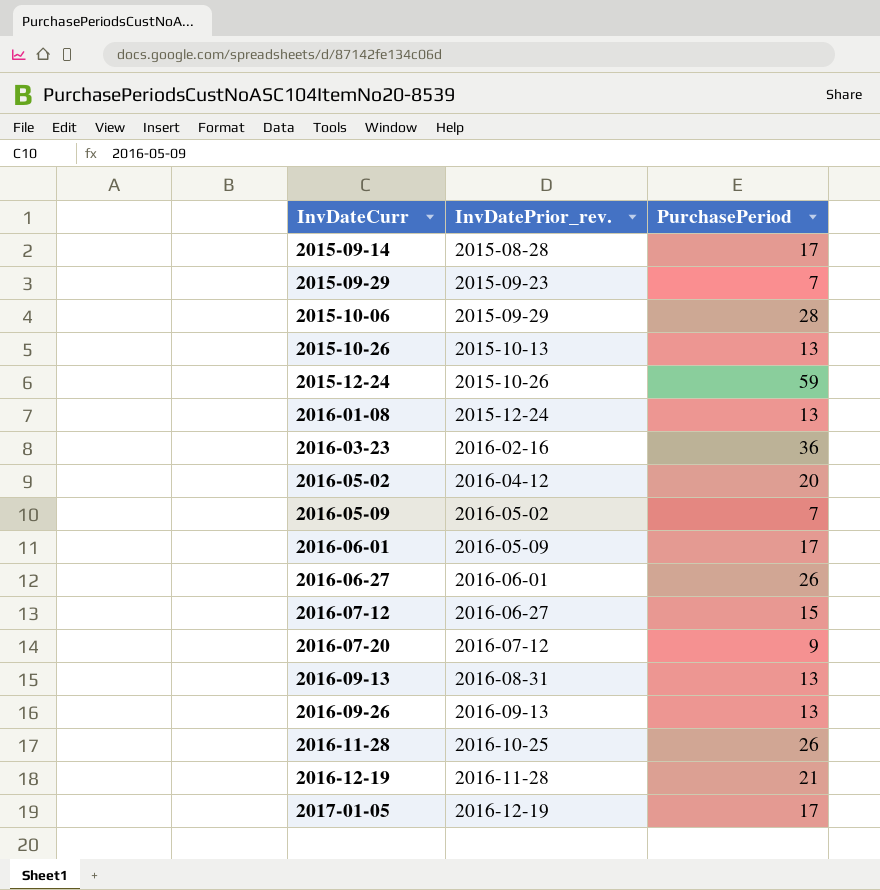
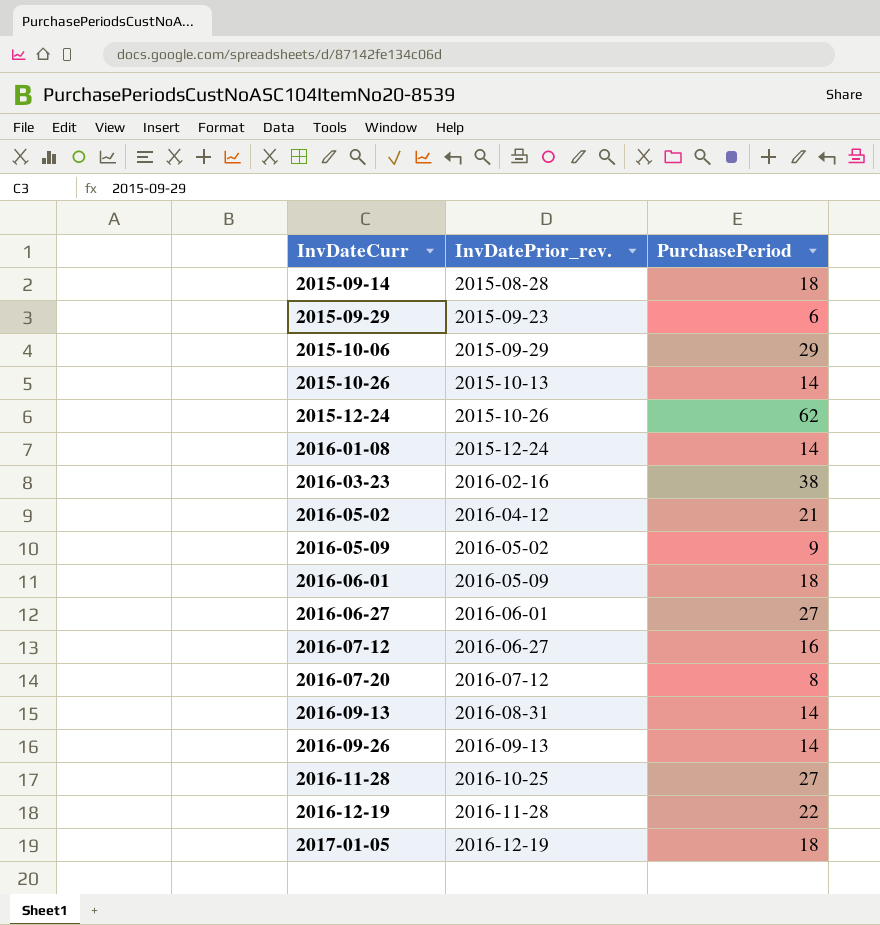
2015-09-14 | PurchasePeriod: 17 -> 18
2015-09-29 | PurchasePeriod: 7 -> 6
2015-10-06 | PurchasePeriod: 28 -> 29
2015-10-26 | PurchasePeriod: 13 -> 14
2015-12-24 | PurchasePeriod: 59 -> 62
2016-01-08 | PurchasePeriod: 13 -> 14
2016-03-23 | PurchasePeriod: 36 -> 38
2016-05-02 | PurchasePeriod: 20 -> 21
2016-05-09 | PurchasePeriod: 7 -> 9
2016-06-01 | PurchasePeriod: 17 -> 18
2016-06-27 | PurchasePeriod: 26 -> 27
2016-07-12 | PurchasePeriod: 15 -> 16
2016-07-20 | PurchasePeriod: 9 -> 8
2016-09-13 | PurchasePeriod: 13 -> 14
2016-09-26 | PurchasePeriod: 13 -> 14
2016-11-28 | PurchasePeriod: 26 -> 27
2016-12-19 | PurchasePeriod: 21 -> 22
2017-01-05 | PurchasePeriod: 17 -> 18

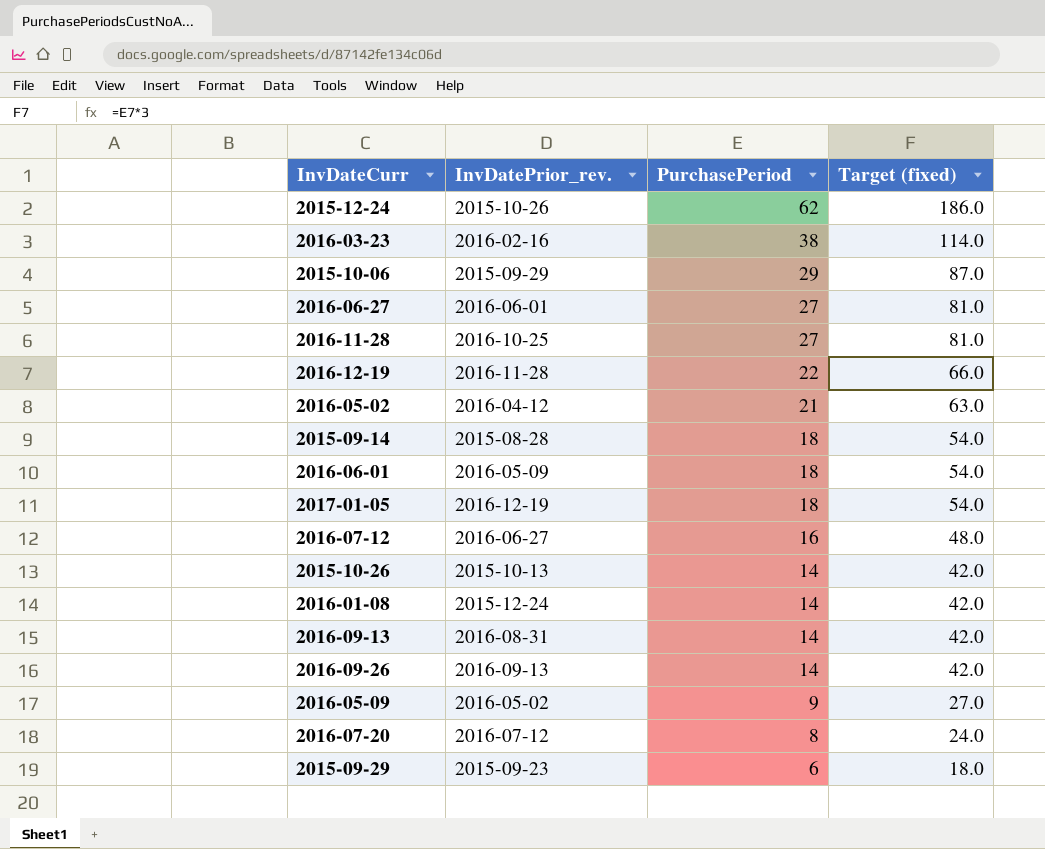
row order: InvDateCurr ascending -> PurchasePeriod descending
column Target (fixed) | formula: none -> [PurchasePeriod] * 3

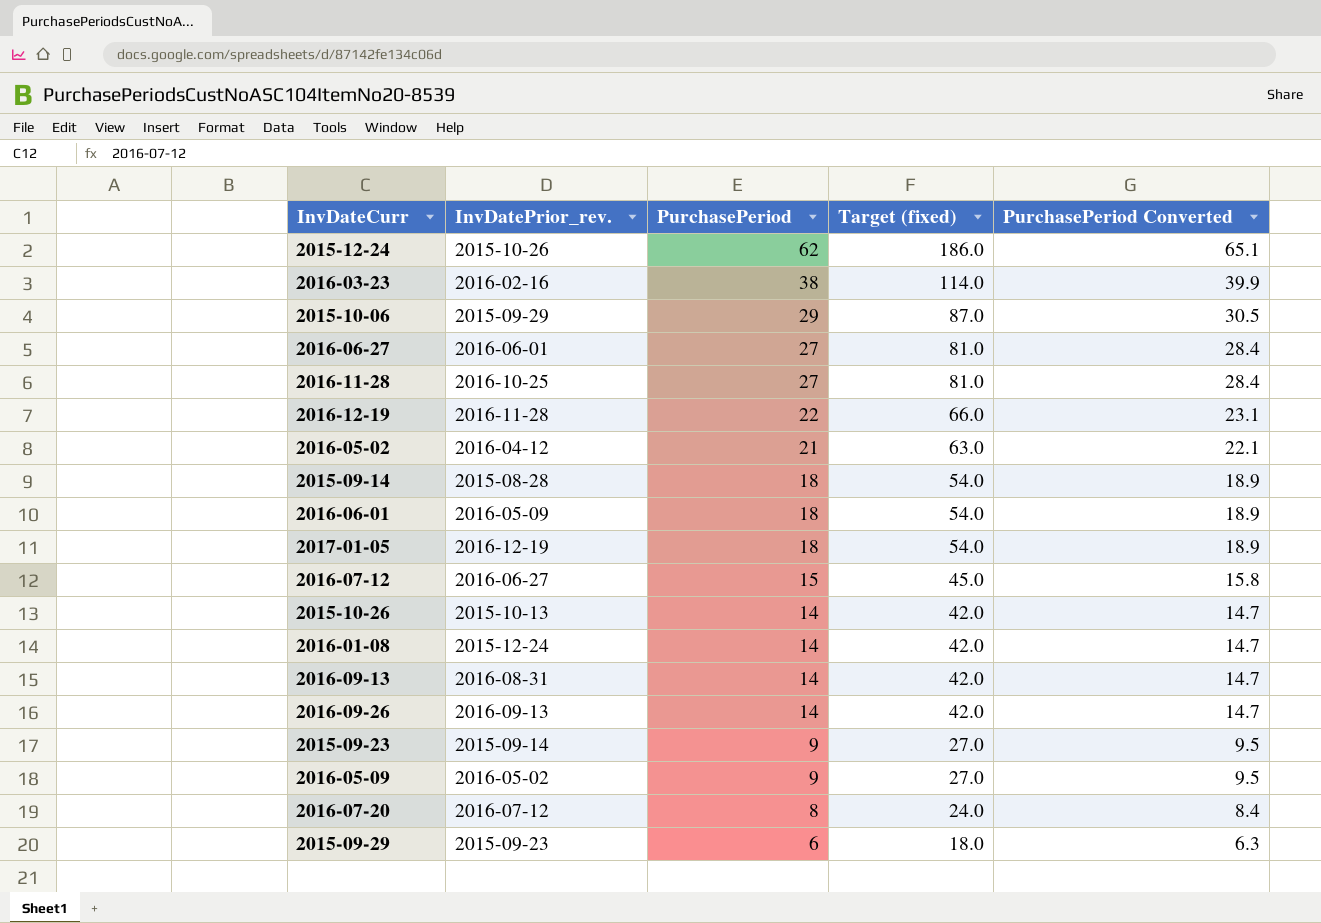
column PurchasePeriod Converted | formula: none -> [PurchasePeriod] * 1.05
2016-07-12 | PurchasePeriod: 16 -> 15
2016-07-12 | Target (fixed): 48.0 -> 45.0
row 2015-09-23: none -> 2015-09-14 | 9 | 27.0 | 9.5

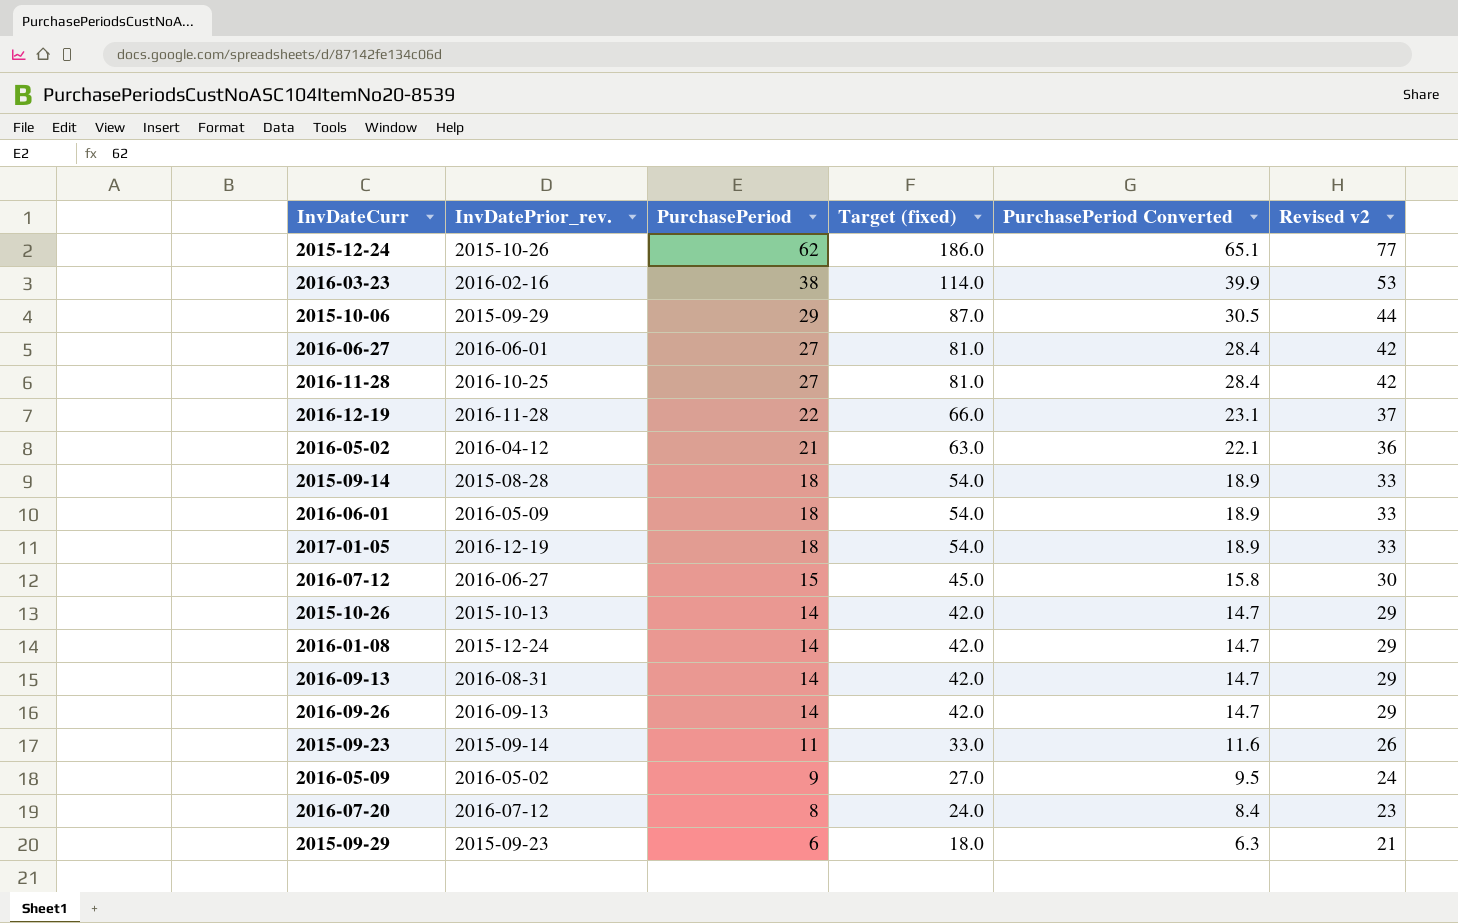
column Revised v2 | formula: none -> [PurchasePeriod] + 15
2015-09-23 | PurchasePeriod: 9 -> 11
2015-09-23 | Target (fixed): 27.0 -> 33.0
2015-09-23 | PurchasePeriod Converted: 9.5 -> 11.6

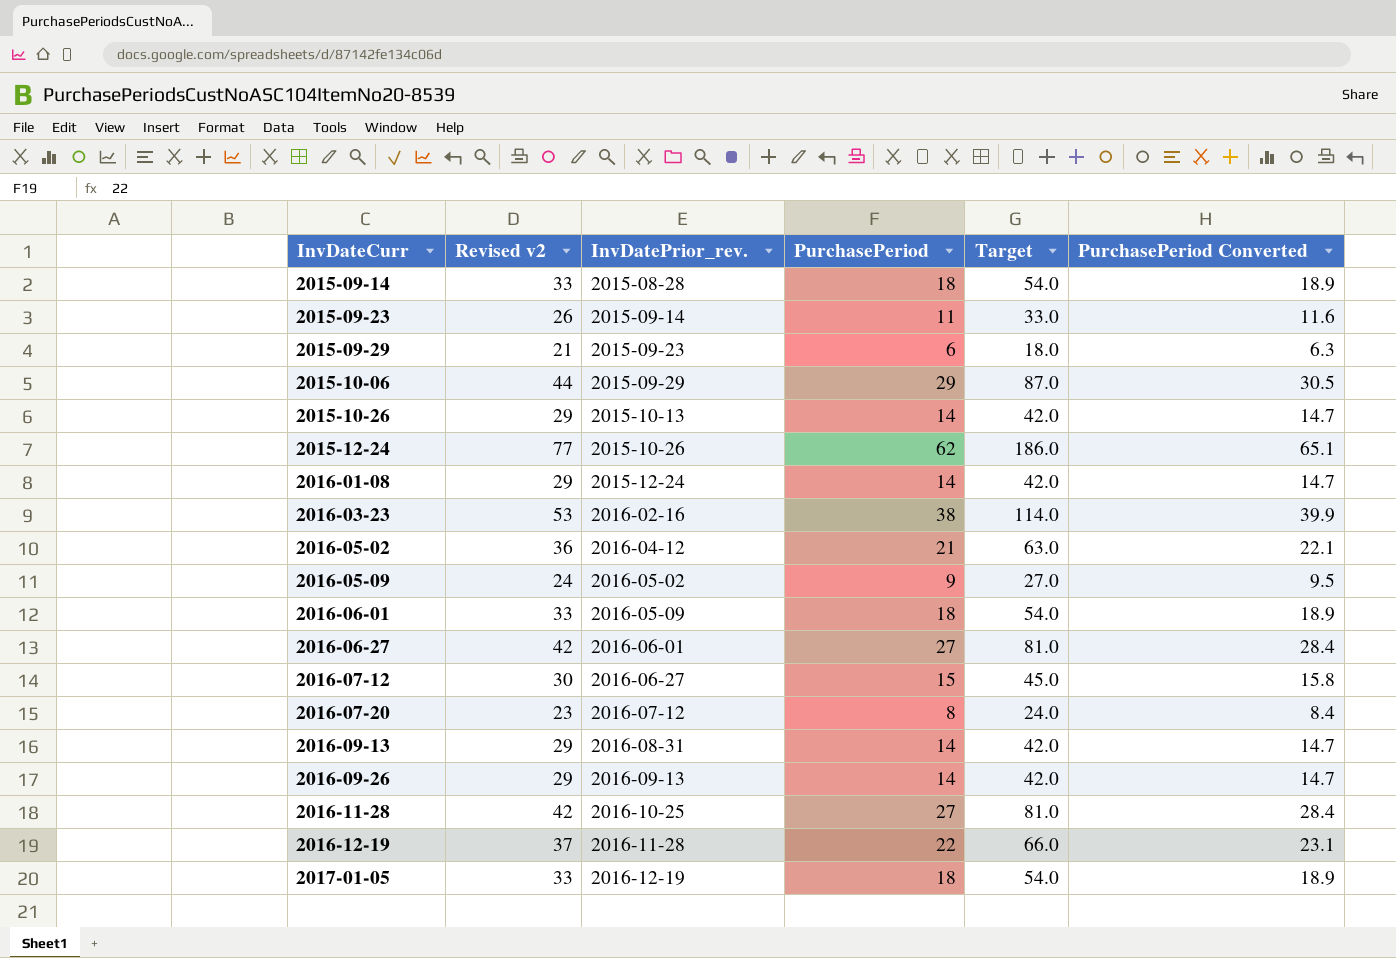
row order: PurchasePeriod descending -> InvDateCurr ascending
column Revised v2 | position: 6 -> 2
column name: Target (fixed) -> Target

